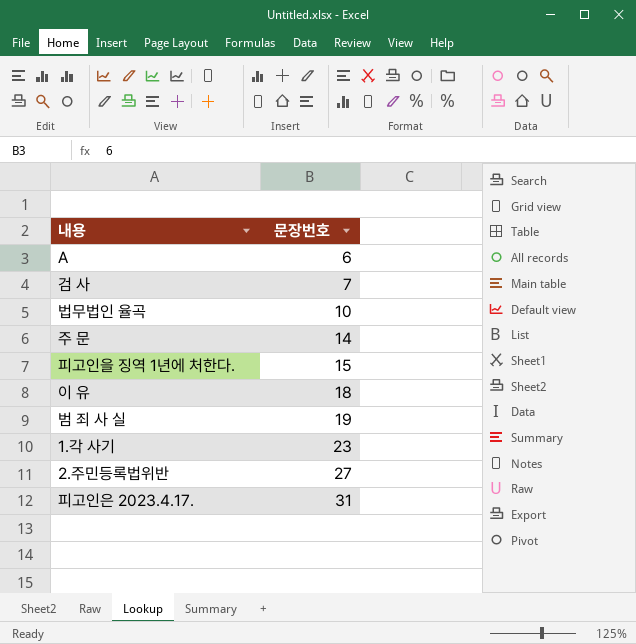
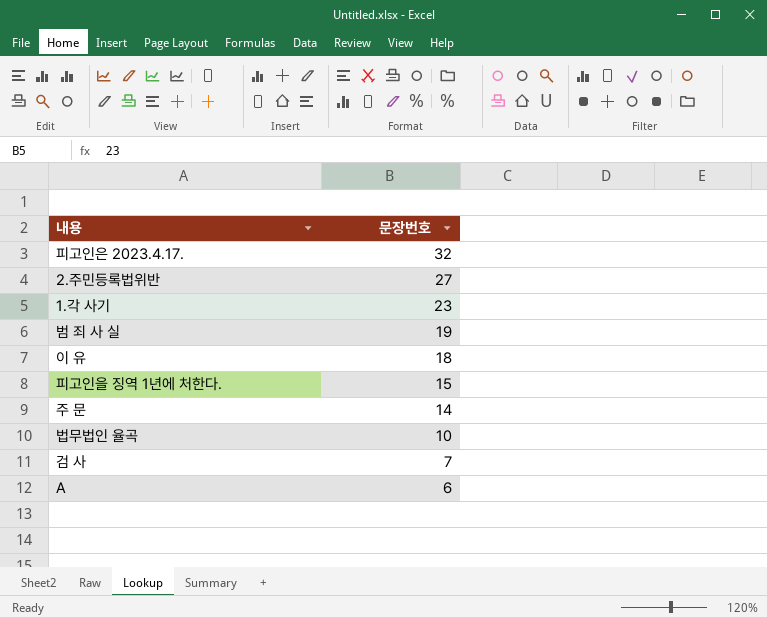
row order: 문장번호 ascending -> 문장번호 descending
피고인은 2023.4.17. | 문장번호: 31 -> 32

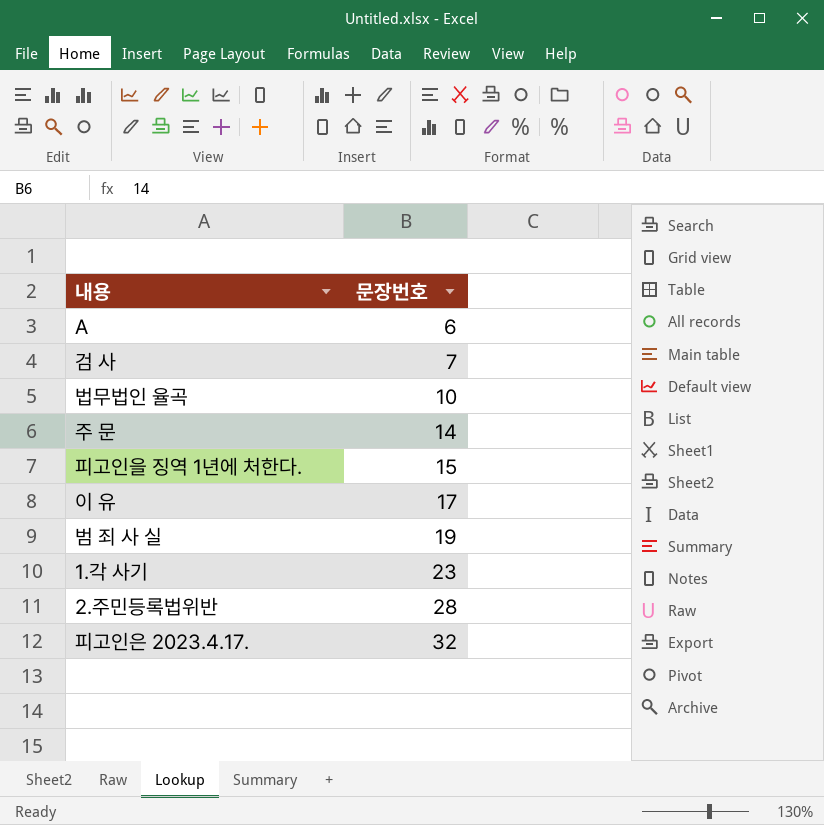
row order: 문장번호 descending -> 문장번호 ascending
이 유 | 문장번호: 18 -> 17
2.주민등록법위반 | 문장번호: 27 -> 28

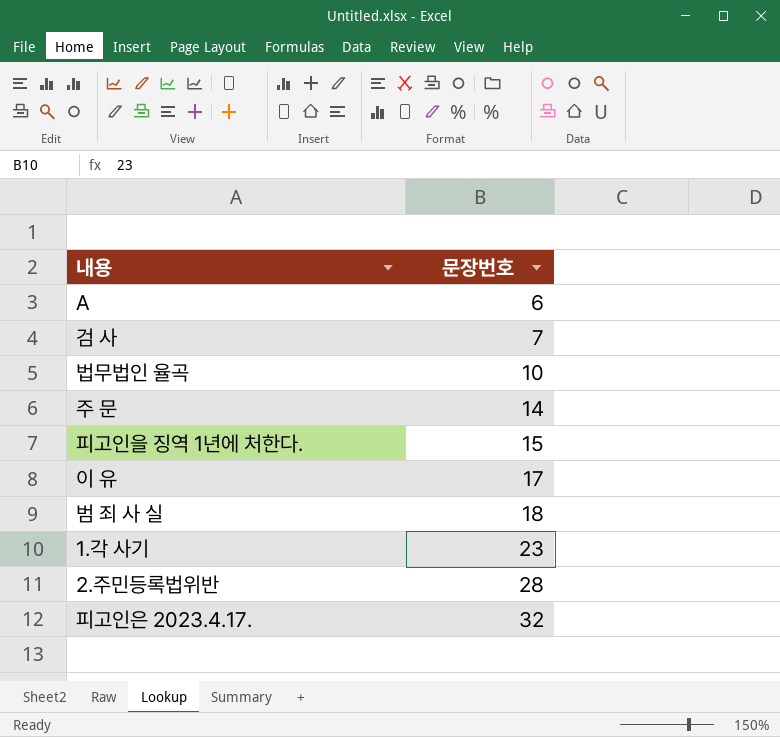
범 죄 사 실 | 문장번호: 19 -> 18

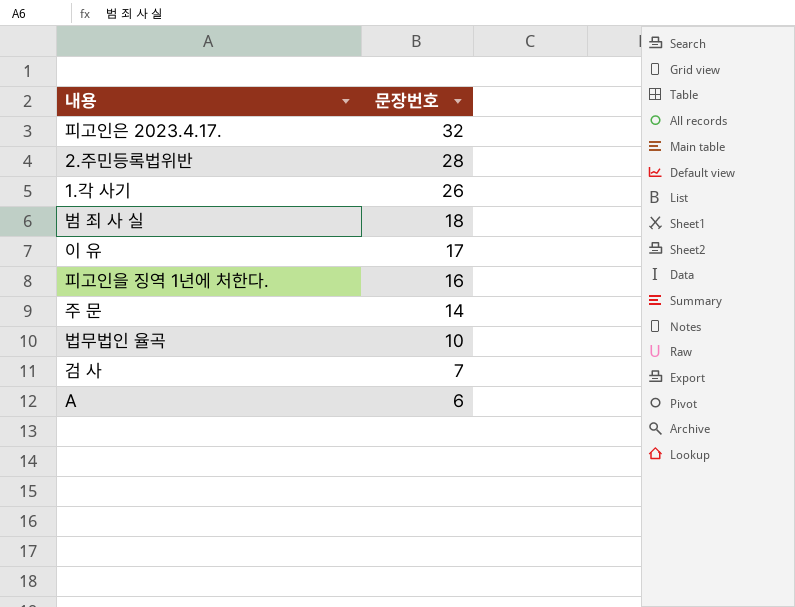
row order: 문장번호 ascending -> 문장번호 descending
1.각 사기 | 문장번호: 23 -> 26
피고인을 징역 1년에 처한다. | 문장번호: 15 -> 16

